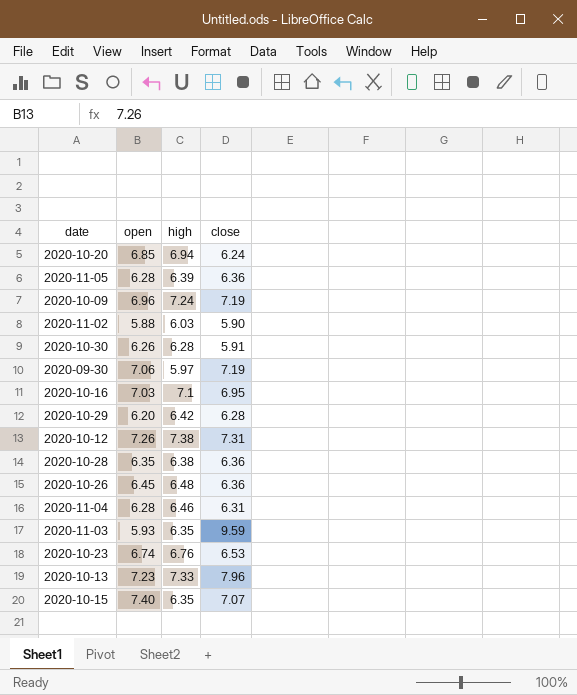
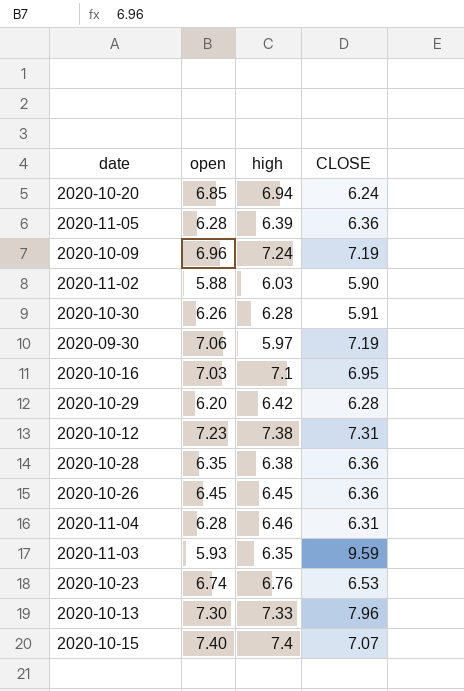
column name: close -> CLOSE
2020-10-12 | open: 7.26 -> 7.23
2020-10-26 | high: 6.48 -> 6.45
2020-10-13 | open: 7.23 -> 7.30
2020-10-15 | high: 6.35 -> 7.4

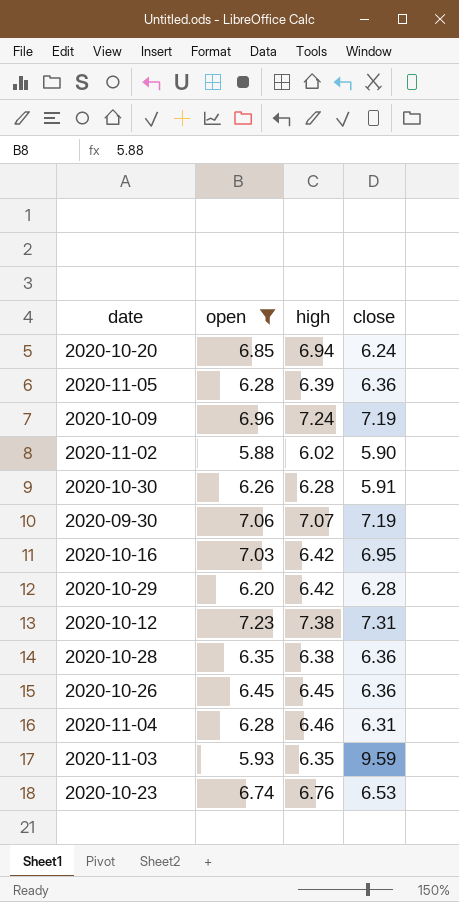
filter: none -> open <= 7.23
column name: CLOSE -> close
2020-11-02 | high: 6.03 -> 6.02
2020-09-30 | high: 5.97 -> 7.07
2020-10-16 | high: 7.1 -> 6.42

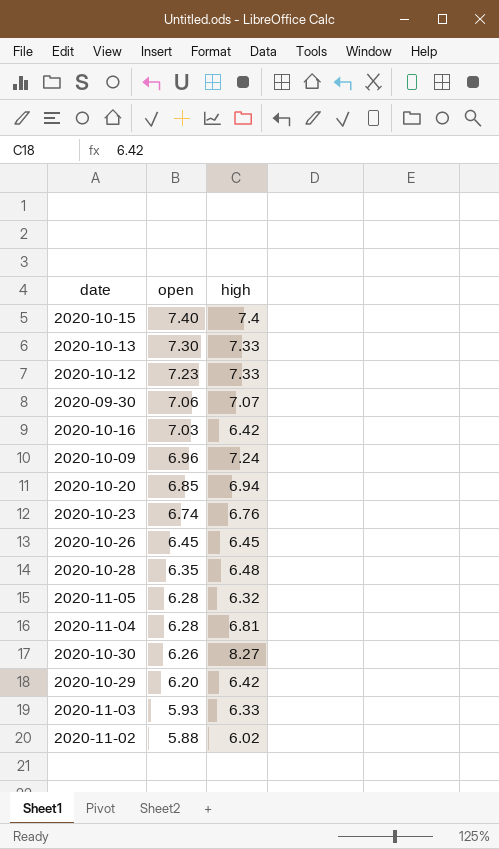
filter: open <= 7.23 -> none
row order: none -> open descending
column close | position: 4 -> none
2020-10-12 | high: 7.38 -> 7.33
2020-10-28 | high: 6.38 -> 6.48
2020-11-05 | high: 6.39 -> 6.32
2020-11-04 | high: 6.46 -> 6.81
2020-10-30 | high: 6.28 -> 8.27
2020-11-03 | high: 6.35 -> 6.33

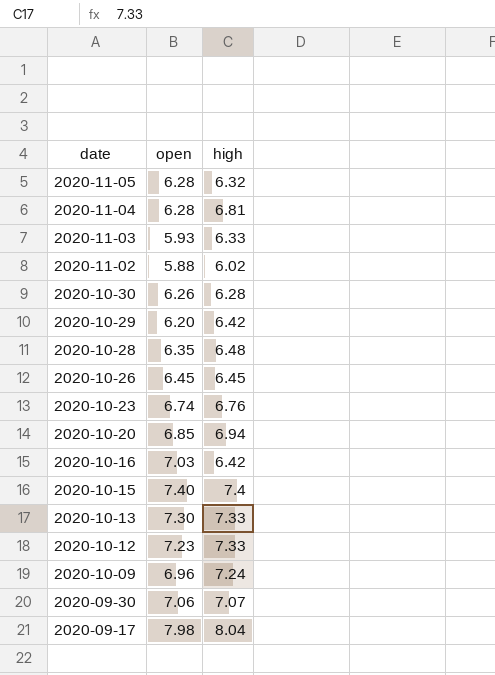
row order: open descending -> date descending
2020-10-30 | high: 8.27 -> 6.28
row 2020-09-17: none -> 7.98 | 8.04

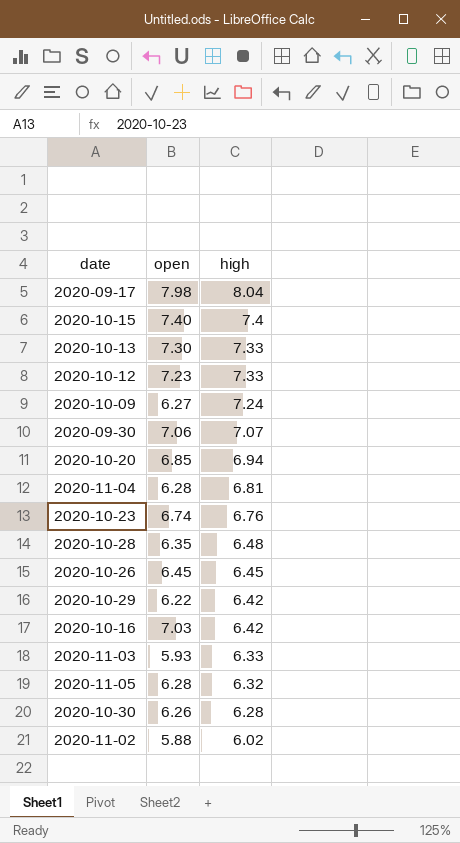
row order: date descending -> high descending
2020-10-09 | open: 6.96 -> 6.27
2020-10-29 | open: 6.20 -> 6.22

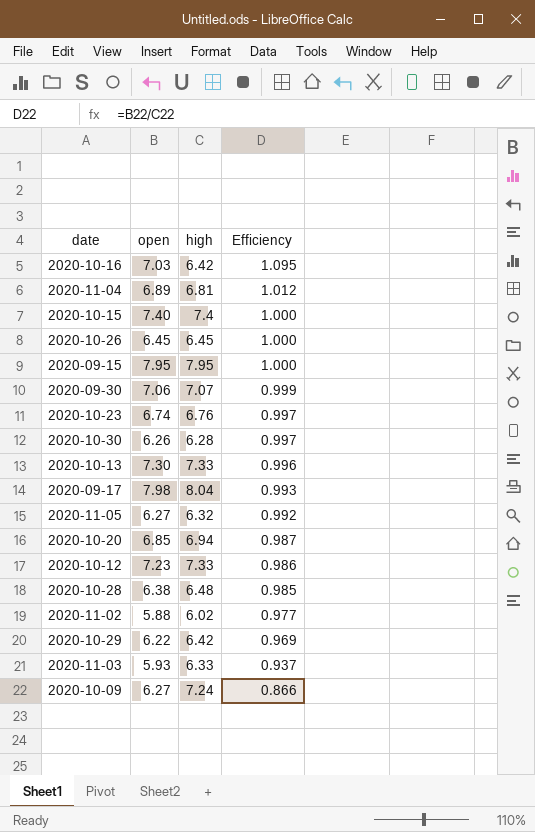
row order: high descending -> Efficiency descending
column Efficiency | formula: none -> [open] / [high]
2020-11-04 | open: 6.28 -> 6.89
row 2020-09-15: none -> 7.95 | 7.95 | 1.000
2020-11-05 | open: 6.28 -> 6.27
2020-10-28 | open: 6.35 -> 6.38

